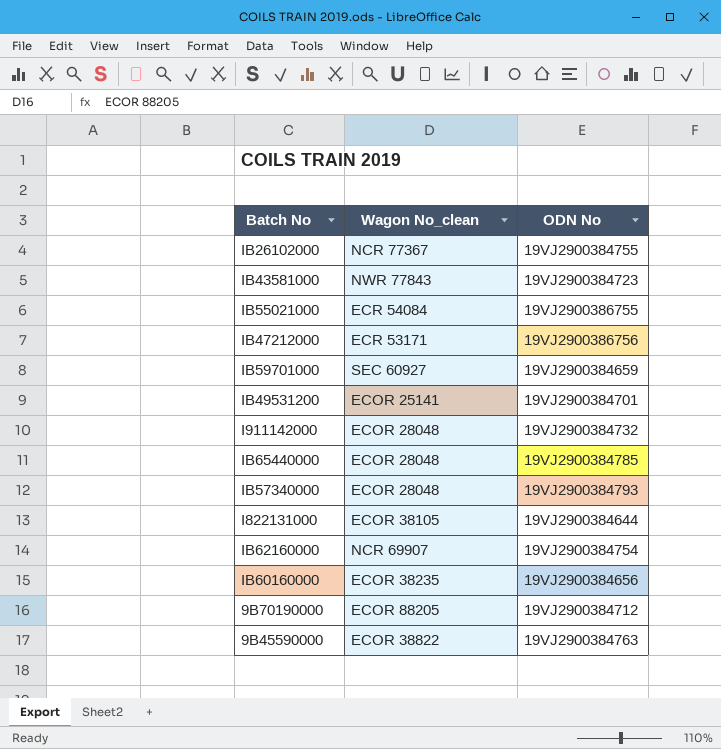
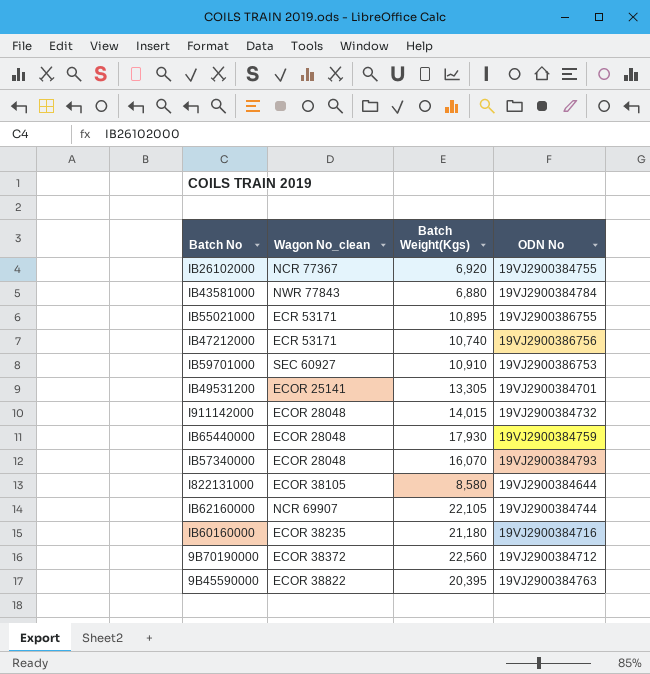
column Batch Weight(Kgs) | position: none -> 3
IB43581000 | ODN No: 19VJ2900384723 -> 19VJ2900384784
IB55021000 | Wagon No_clean: ECR 54084 -> ECR 53171
IB59701000 | ODN No: 19VJ2900384659 -> 19VJ2900386753
IB65440000 | ODN No: 19VJ2900384785 -> 19VJ2900384759
IB62160000 | ODN No: 19VJ2900384754 -> 19VJ2900384744
IB60160000 | ODN No: 19VJ2900384656 -> 19VJ2900384716
9B70190000 | Wagon No_clean: ECOR 88205 -> ECOR 38372

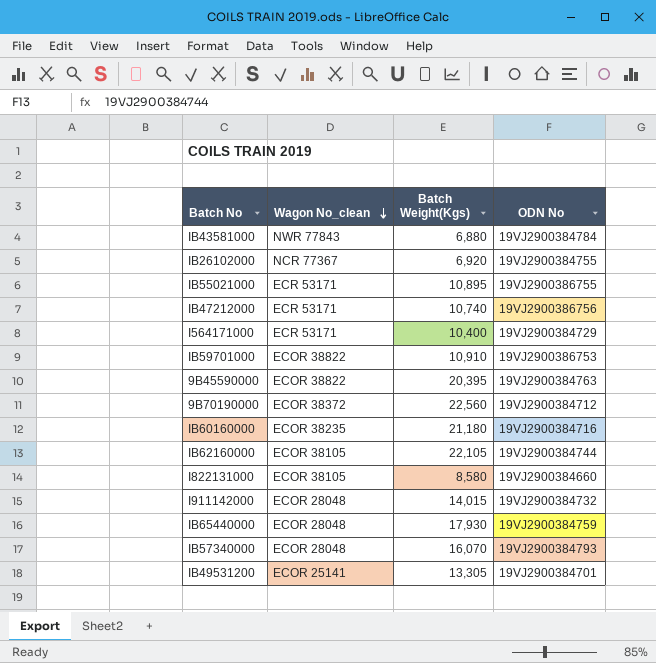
row order: none -> Wagon No_clean descending
row I564171000: none -> ECR 53171 | 10,400 | 19VJ2900384729
IB59701000 | Wagon No_clean: SEC 60927 -> ECOR 38822
IB62160000 | Wagon No_clean: NCR 69907 -> ECOR 38105
I822131000 | ODN No: 19VJ2900384644 -> 19VJ2900384660

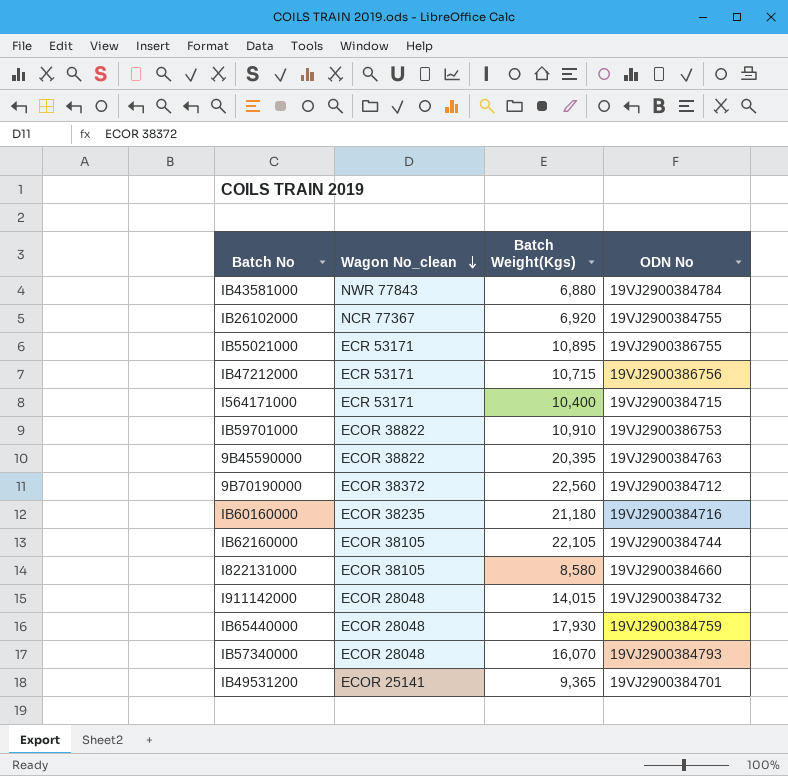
IB47212000 | Batch Weight(Kgs): 10,740 -> 10,715
I564171000 | ODN No: 19VJ2900384729 -> 19VJ2900384715
IB49531200 | Batch Weight(Kgs): 13,305 -> 9,365

